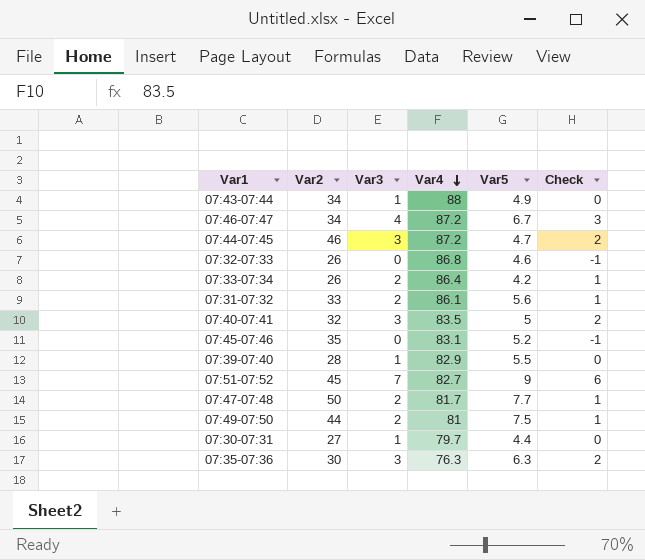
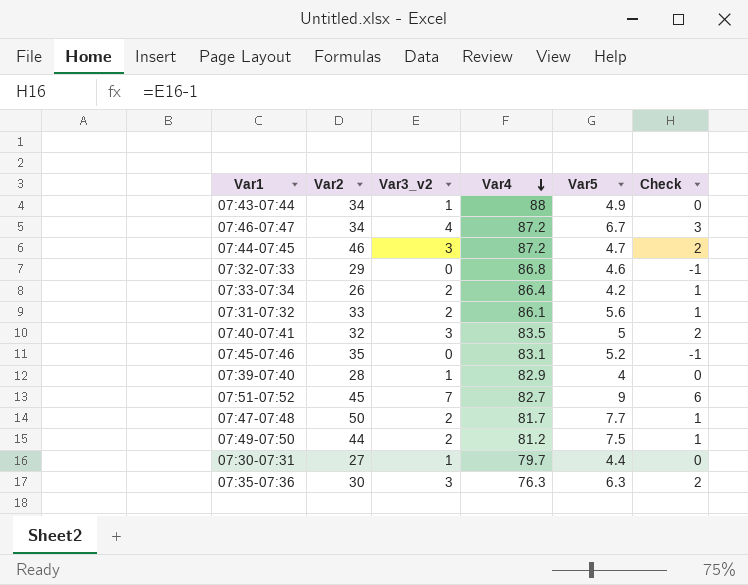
column name: Var3 -> Var3_v2
07:32-07:33 | Var2: 26 -> 29
07:39-07:40 | Var5: 5.5 -> 4
07:49-07:50 | Var4: 81 -> 81.2

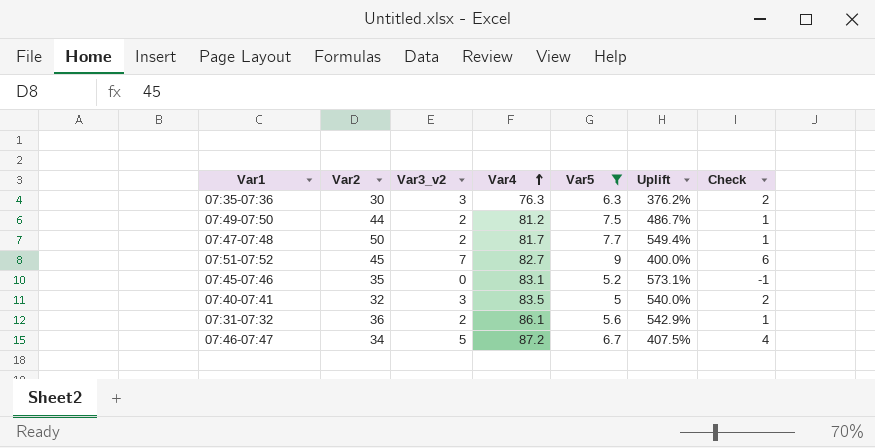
filter: none -> Var5 >= 5
row order: Var4 descending -> Var4 ascending
column Uplift | formula: none -> ([Var2] - [Var5]) / [Var5]
07:31-07:32 | Var2: 33 -> 36
07:46-07:47 | Var3_v2: 4 -> 5
07:46-07:47 | Check: 3 -> 4

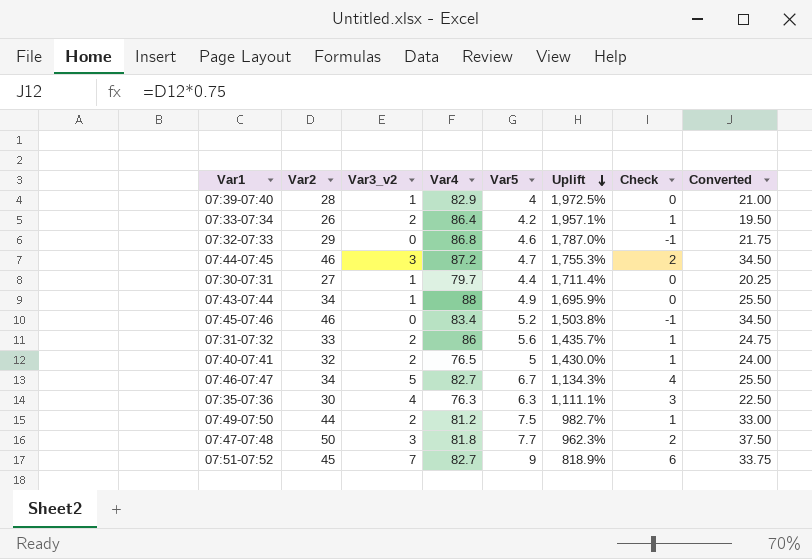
filter: Var5 >= 5 -> none
row order: Var4 ascending -> Uplift descending
column Uplift | formula: ([Var2] - [Var5]) / [Var5] -> ([Var4] - [Var5]) / [Var5]
column Converted | formula: none -> [Var2] * 0.75
07:45-07:46 | Var2: 35 -> 46
07:45-07:46 | Var4: 83.1 -> 83.4
07:31-07:32 | Var2: 36 -> 33
07:31-07:32 | Var4: 86.1 -> 86
07:40-07:41 | Var3_v2: 3 -> 2
07:40-07:41 | Var4: 83.5 -> 76.5
07:40-07:41 | Check: 2 -> 1
07:46-07:47 | Var4: 87.2 -> 82.7
07:35-07:36 | Var3_v2: 3 -> 4
07:35-07:36 | Check: 2 -> 3
07:47-07:48 | Var3_v2: 2 -> 3
07:47-07:48 | Var4: 81.7 -> 81.8
07:47-07:48 | Check: 1 -> 2

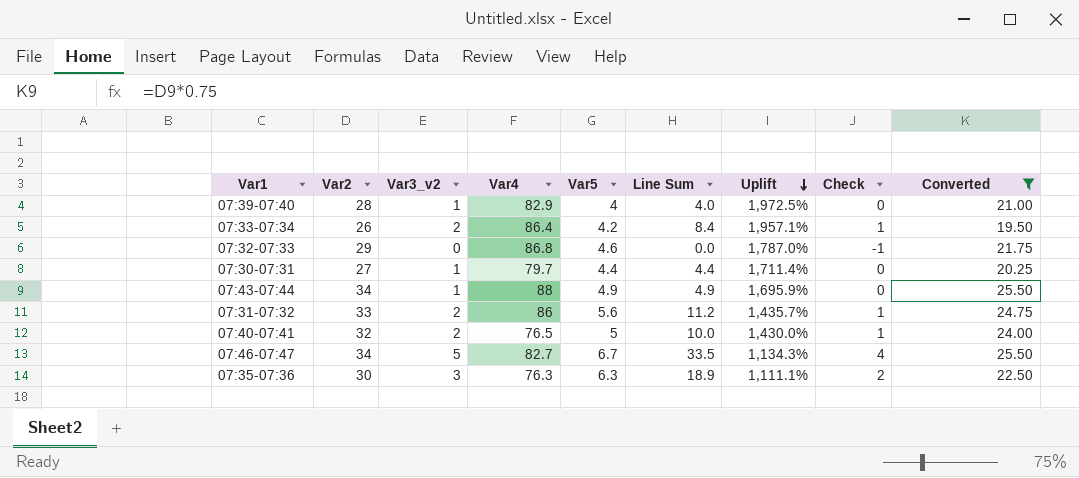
filter: none -> Converted <= 25.50
column Line Sum | formula: none -> [Var3_v2] * [Var5]
07:35-07:36 | Var3_v2: 4 -> 3
07:35-07:36 | Check: 3 -> 2

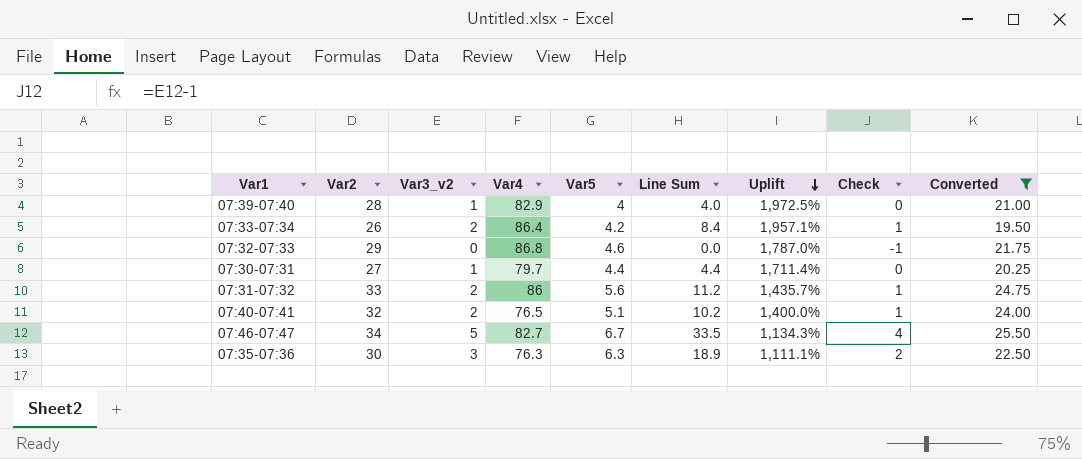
row 07:43-07:44: 34 | 1 | 88 | 4.9 | 4.9 | 1,695.9% | 0 | 25.50 -> none
07:40-07:41 | Var5: 5 -> 5.1
07:40-07:41 | Line Sum: 10.0 -> 10.2
07:40-07:41 | Uplift: 1,430.0% -> 1,400.0%

